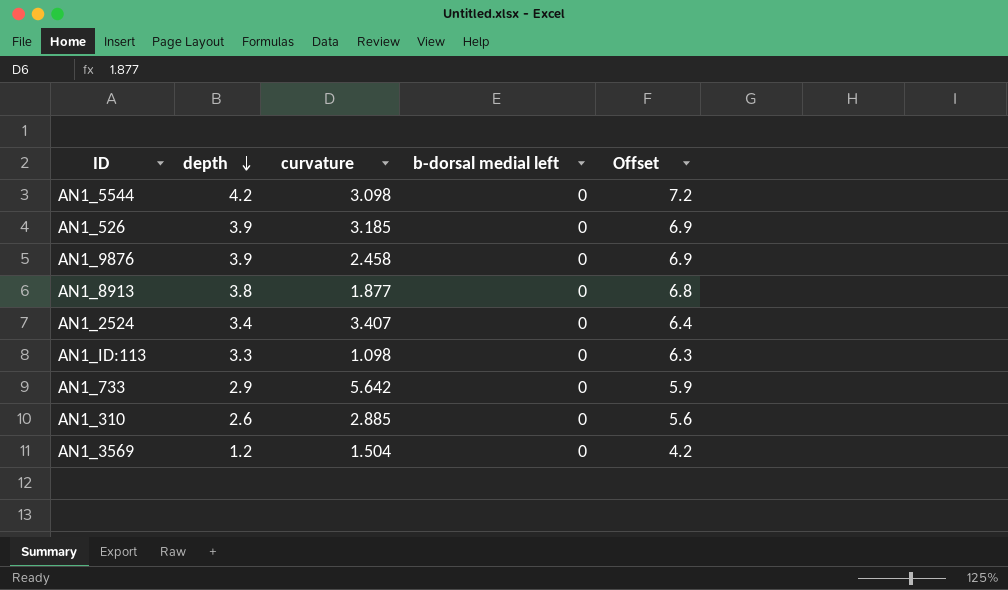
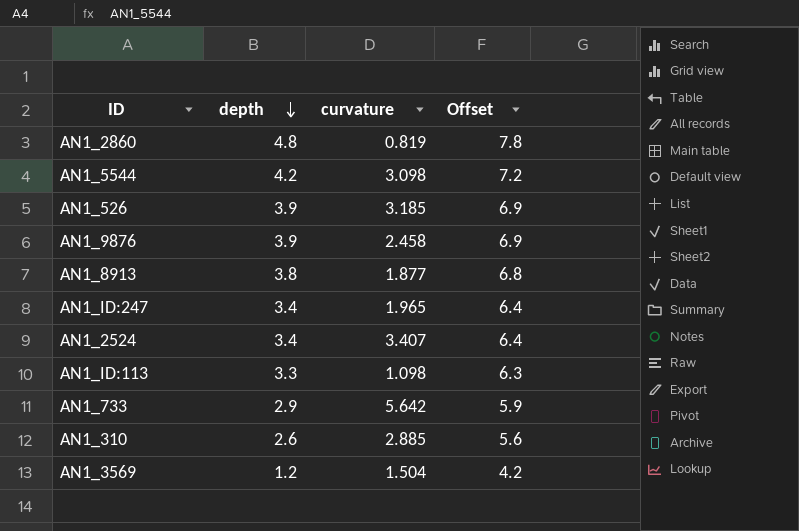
column b-dorsal medial left | position: 4 -> none
row AN1_2860: none -> 4.8 | 0.819 | 7.8
row AN1_ID:247: none -> 3.4 | 1.965 | 6.4

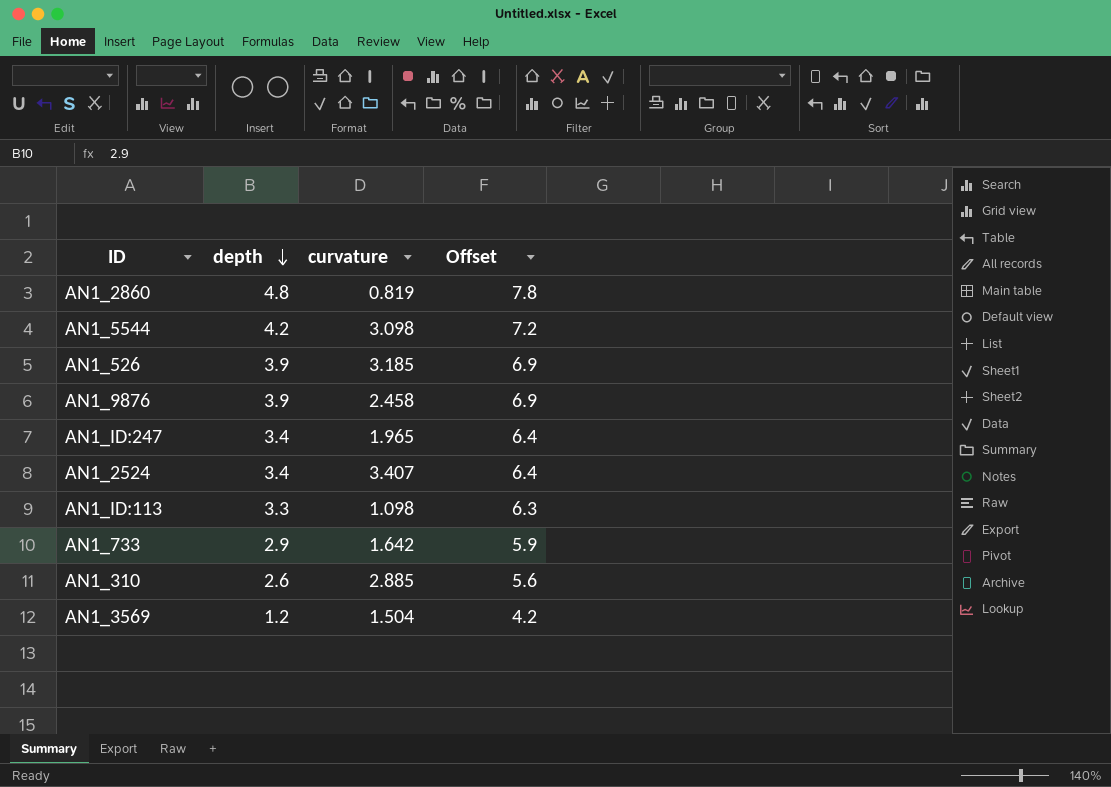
row AN1_8913: 3.8 | 1.877 | 6.8 -> none
AN1_733 | curvature: 5.642 -> 1.642

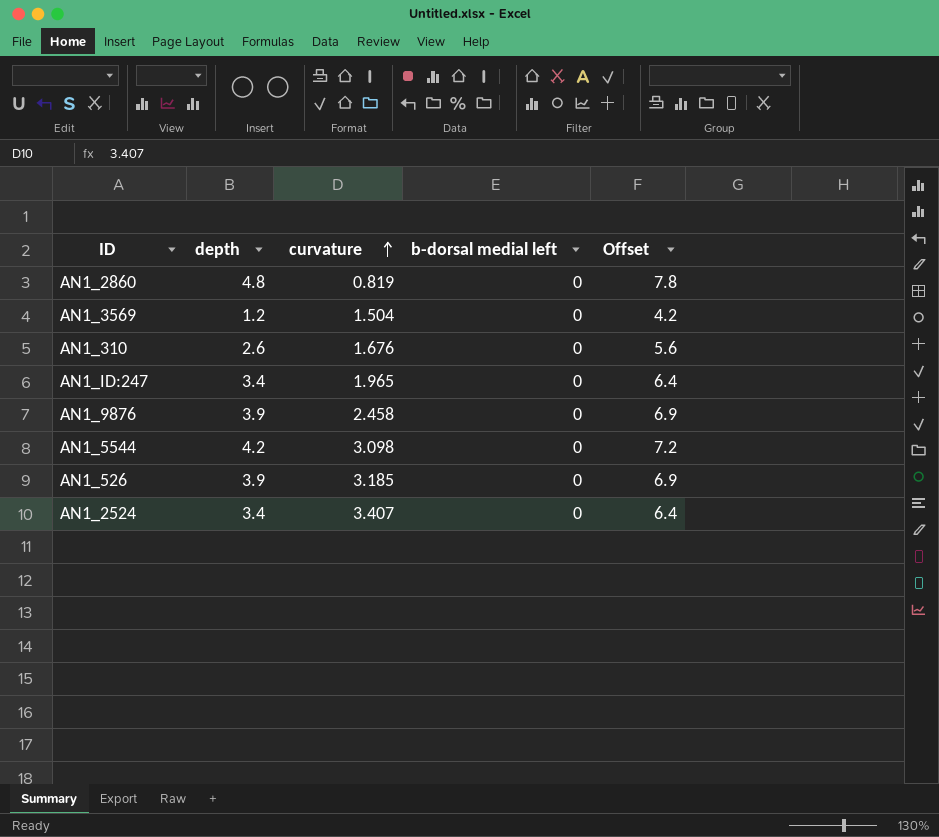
row order: depth descending -> curvature ascending
column b-dorsal medial left | position: none -> 4
row AN1_ID:113: 3.3 | 1.098 | 6.3 -> none
row AN1_733: 2.9 | 1.642 | 5.9 -> none
AN1_310 | curvature: 2.885 -> 1.676

